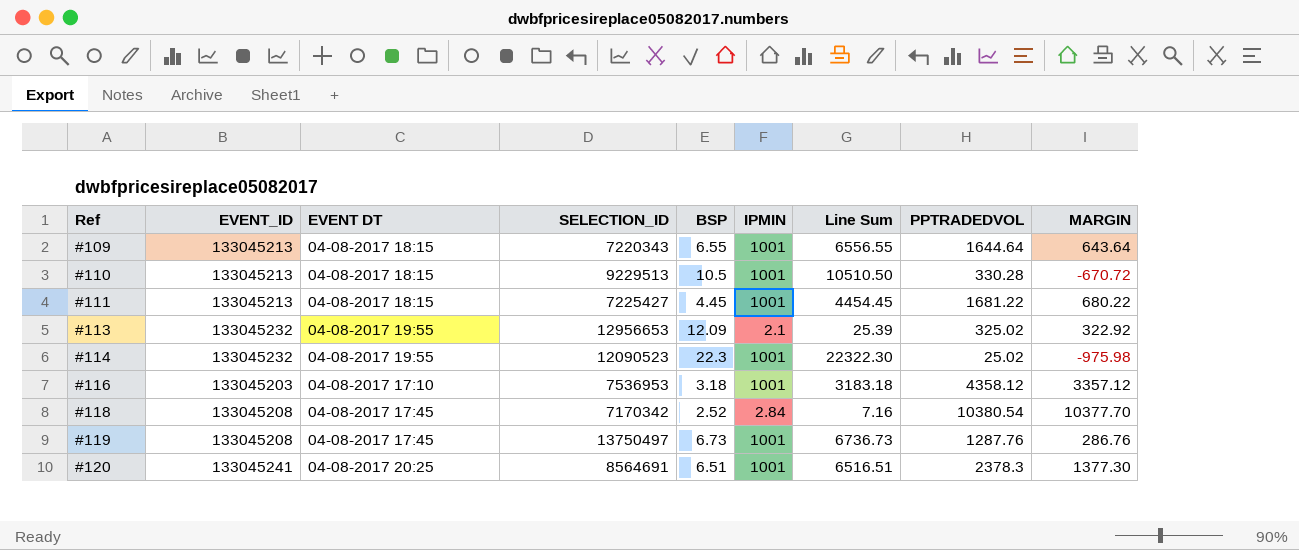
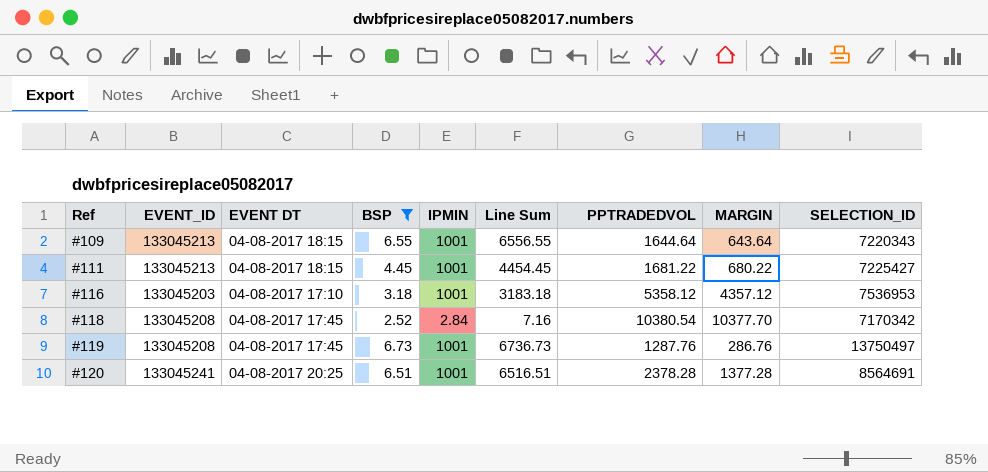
filter: none -> BSP <= 6.73
column SELECTION_ID | position: 4 -> 9
#116 | PPTRADEDVOL: 4358.12 -> 5358.12
#116 | MARGIN: 3357.12 -> 4357.12
#120 | PPTRADEDVOL: 2378.3 -> 2378.28
#120 | MARGIN: 1377.30 -> 1377.28

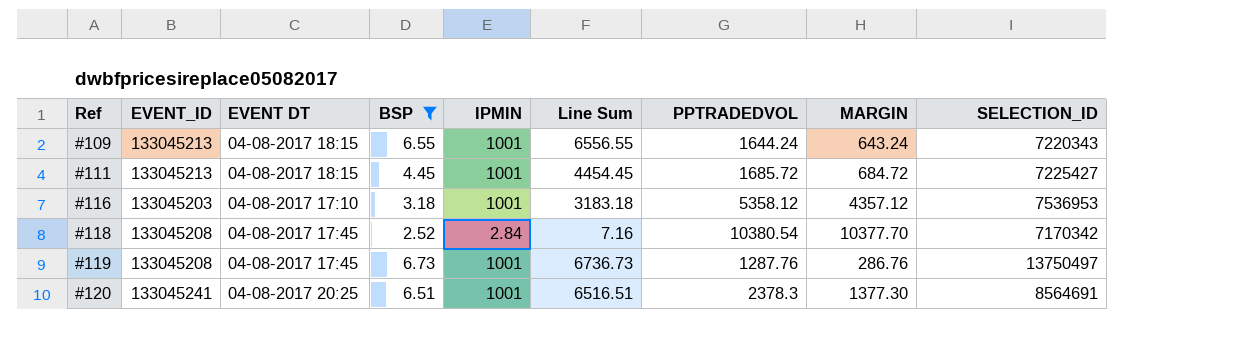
#109 | PPTRADEDVOL: 1644.64 -> 1644.24
#109 | MARGIN: 643.64 -> 643.24
#111 | PPTRADEDVOL: 1681.22 -> 1685.72
#111 | MARGIN: 680.22 -> 684.72
#120 | PPTRADEDVOL: 2378.28 -> 2378.3
#120 | MARGIN: 1377.28 -> 1377.30

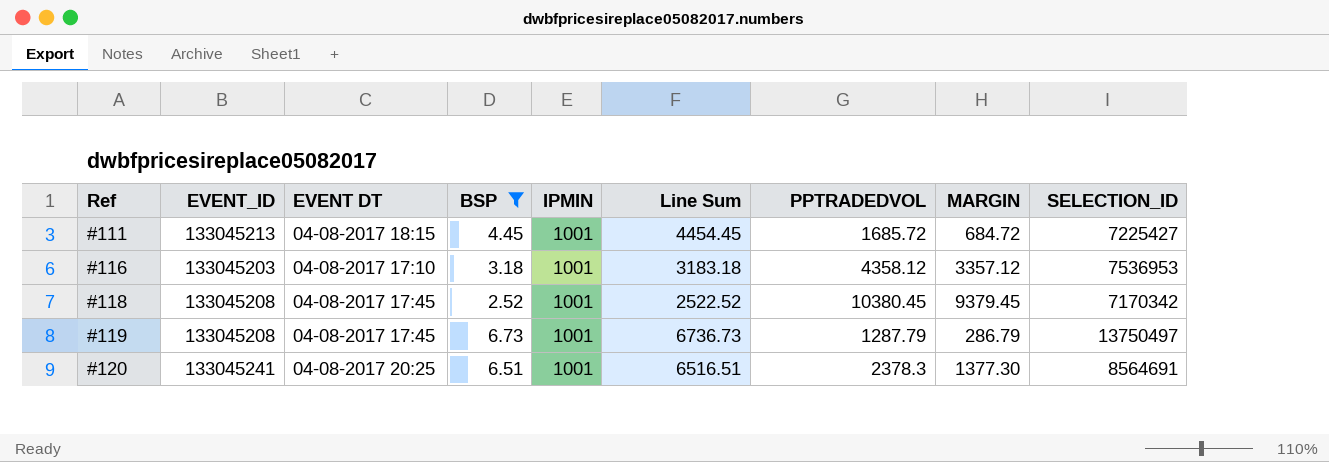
row #109: 133045213 | 04-08-2017 18:15 | 6.55 | 1001 | 6556.55 | 1644.24 | 643.24 | 7220343 -> none
#116 | PPTRADEDVOL: 5358.12 -> 4358.12
#116 | MARGIN: 4357.12 -> 3357.12
#118 | IPMIN: 2.84 -> 1001
#118 | Line Sum: 7.16 -> 2522.52
#118 | PPTRADEDVOL: 10380.54 -> 10380.45
#118 | MARGIN: 10377.70 -> 9379.45
#119 | PPTRADEDVOL: 1287.76 -> 1287.79
#119 | MARGIN: 286.76 -> 286.79

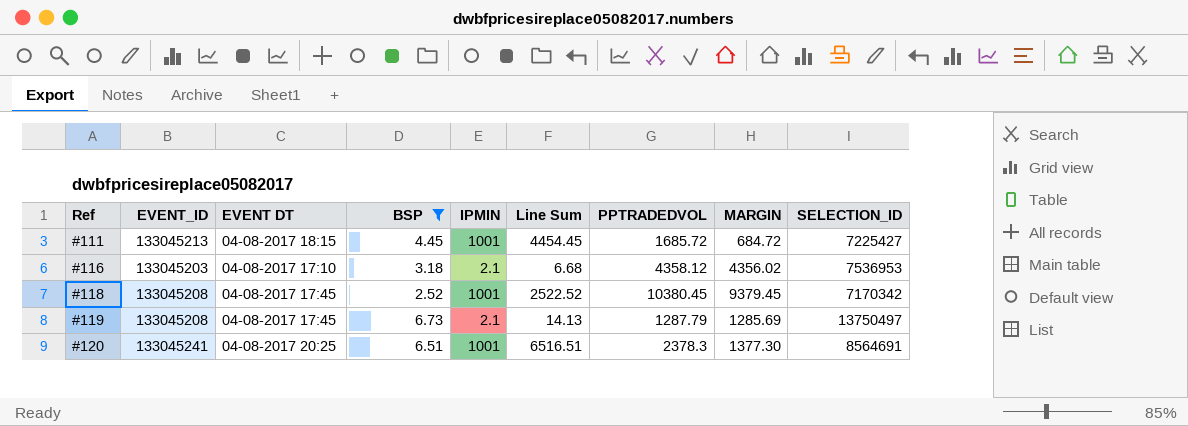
#116 | IPMIN: 1001 -> 2.1
#116 | Line Sum: 3183.18 -> 6.68
#116 | MARGIN: 3357.12 -> 4356.02
#119 | IPMIN: 1001 -> 2.1
#119 | Line Sum: 6736.73 -> 14.13
#119 | MARGIN: 286.79 -> 1285.69

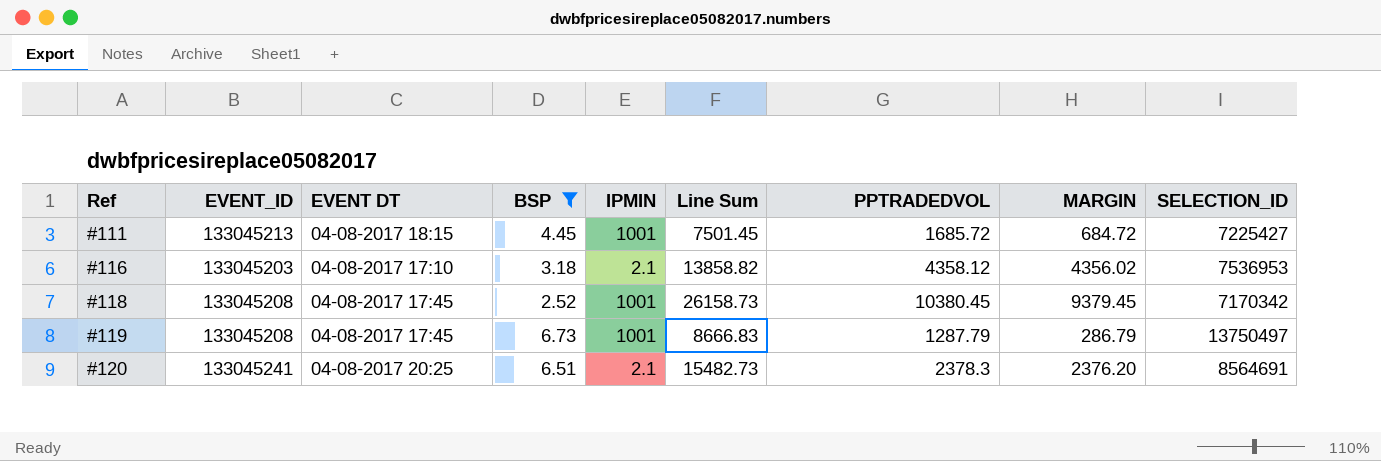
column Line Sum | formula: [BSP] * [IPMIN] -> [BSP] * [PPTRADEDVOL]
#119 | IPMIN: 2.1 -> 1001
#119 | MARGIN: 1285.69 -> 286.79
#120 | IPMIN: 1001 -> 2.1
#120 | MARGIN: 1377.30 -> 2376.20

